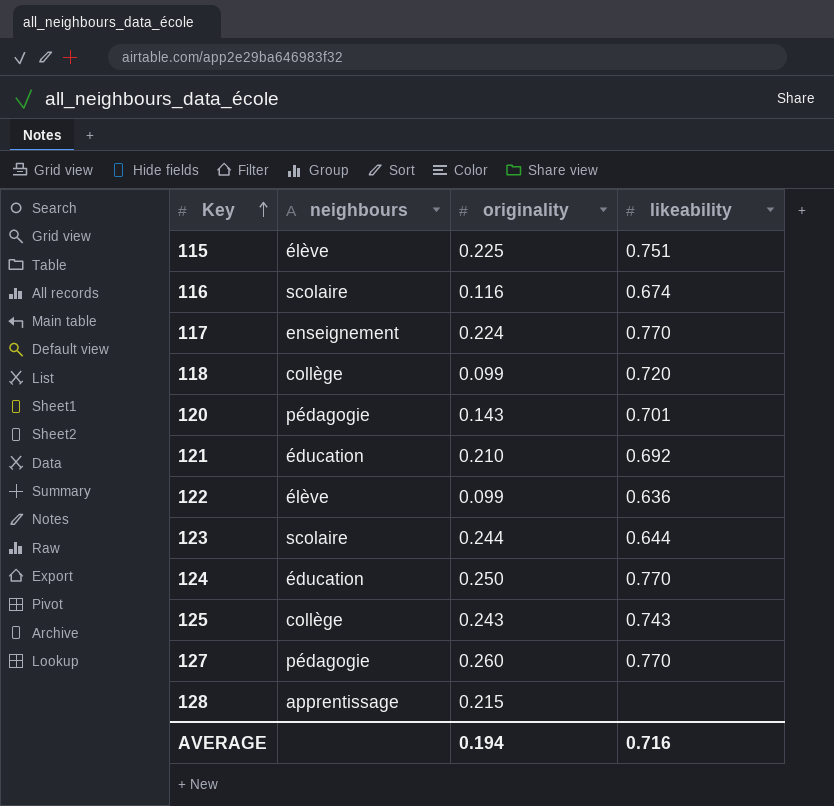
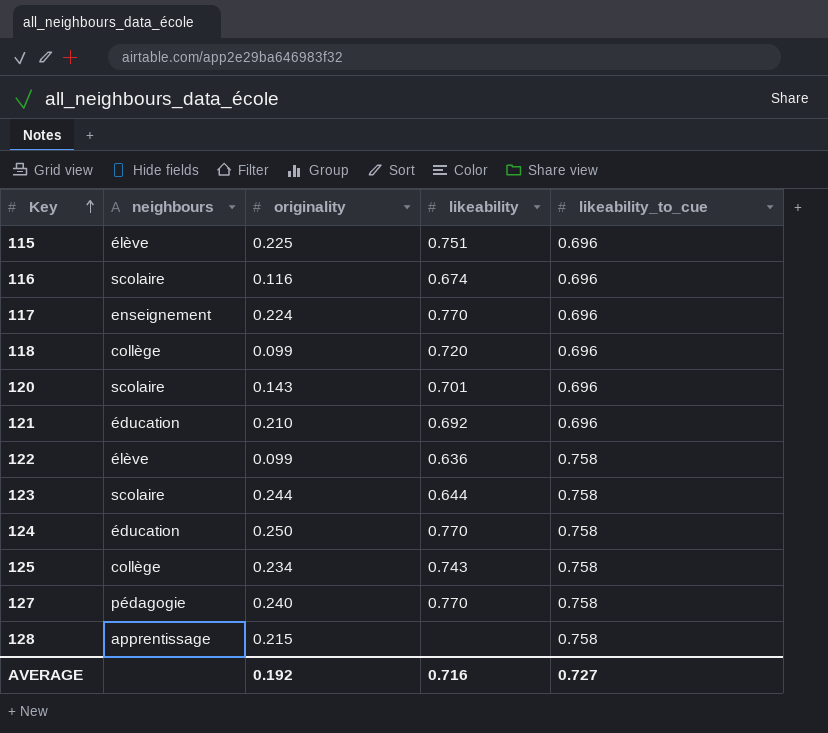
column likeability_to_cue | position: none -> 5
120 | neighbours: pédagogie -> scolaire
125 | originality: 0.243 -> 0.234
127 | originality: 0.260 -> 0.240
AVERAGE | originality: 0.194 -> 0.192

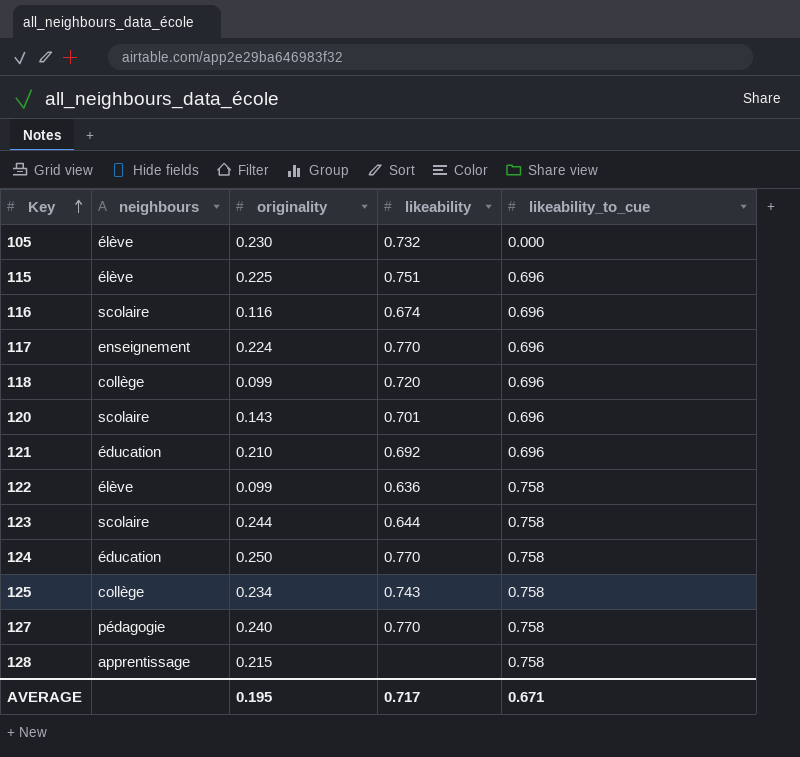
row 105: none -> élève | 0.230 | 0.732 | 0.000
AVERAGE | originality: 0.192 -> 0.195
AVERAGE | likeability: 0.716 -> 0.717
AVERAGE | likeability_to_cue: 0.727 -> 0.671

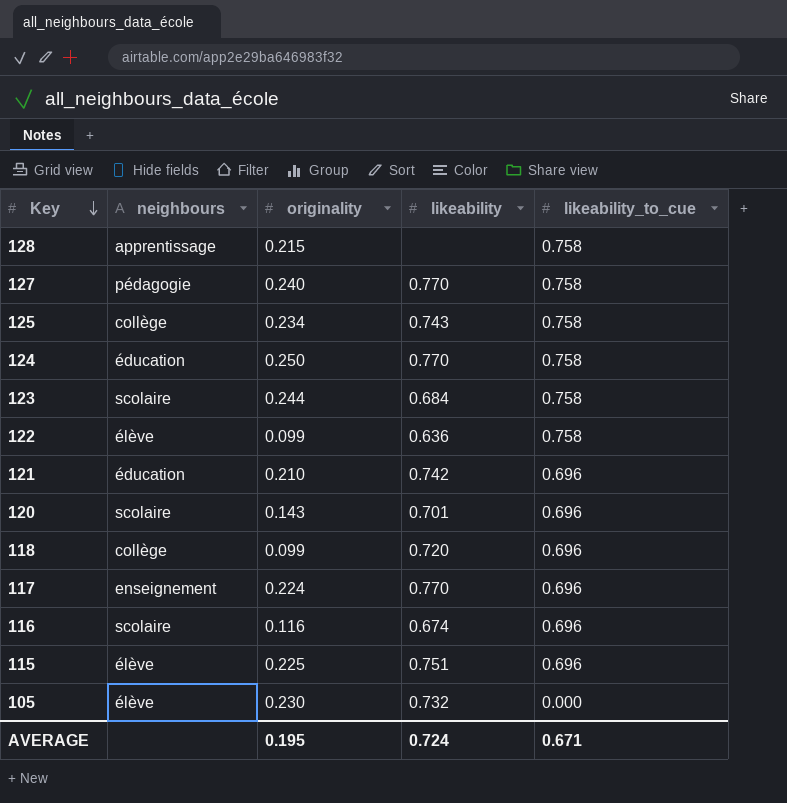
row order: Key ascending -> Key descending
123 | likeability: 0.644 -> 0.684
121 | likeability: 0.692 -> 0.742
AVERAGE | likeability: 0.717 -> 0.724

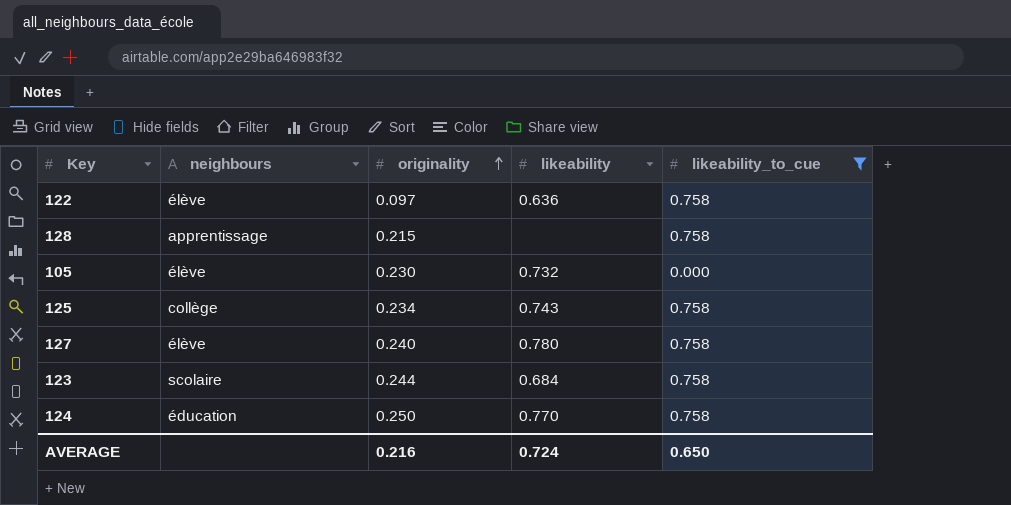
filter: none -> likeability_to_cue != 0.696
row order: Key descending -> originality ascending
122 | originality: 0.099 -> 0.097
127 | neighbours: pédagogie -> élève
127 | likeability: 0.770 -> 0.780
AVERAGE | originality: 0.195 -> 0.216
AVERAGE | likeability_to_cue: 0.671 -> 0.650

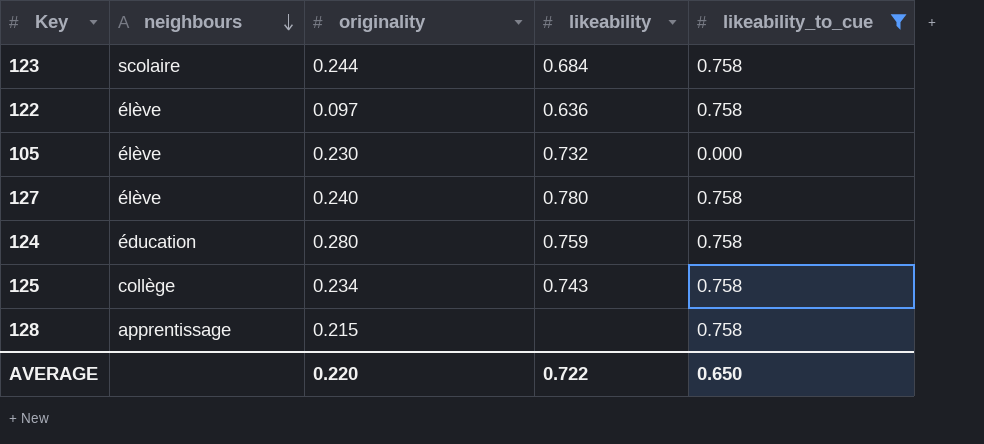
row order: originality ascending -> neighbours descending
124 | originality: 0.250 -> 0.280
124 | likeability: 0.770 -> 0.759
AVERAGE | originality: 0.216 -> 0.220
AVERAGE | likeability: 0.724 -> 0.722

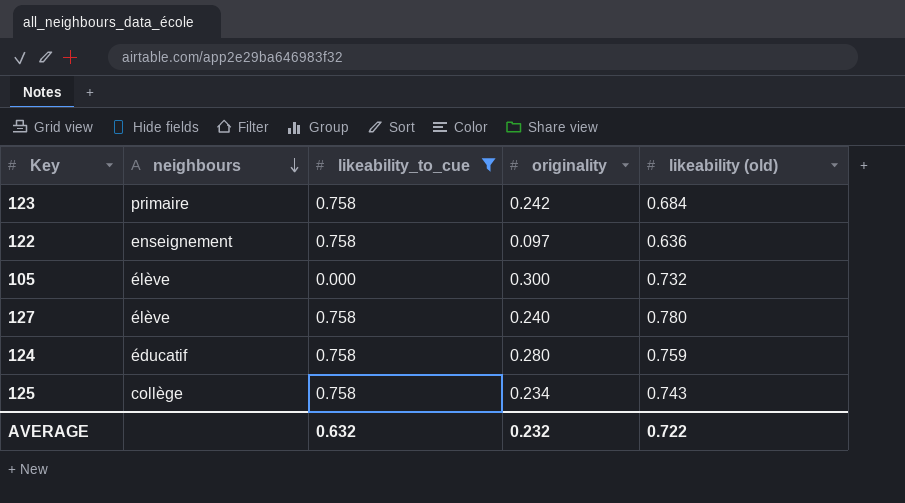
column likeability_to_cue | position: 5 -> 3
column name: likeability -> likeability (old)
row 128: apprentissage | 0.215 | none | 0.758 -> none
123 | neighbours: scolaire -> primaire
123 | originality: 0.244 -> 0.242
122 | neighbours: élève -> enseignement
105 | originality: 0.230 -> 0.300
124 | neighbours: éducation -> éducatif
AVERAGE | likeability_to_cue: 0.650 -> 0.632
AVERAGE | originality: 0.220 -> 0.232

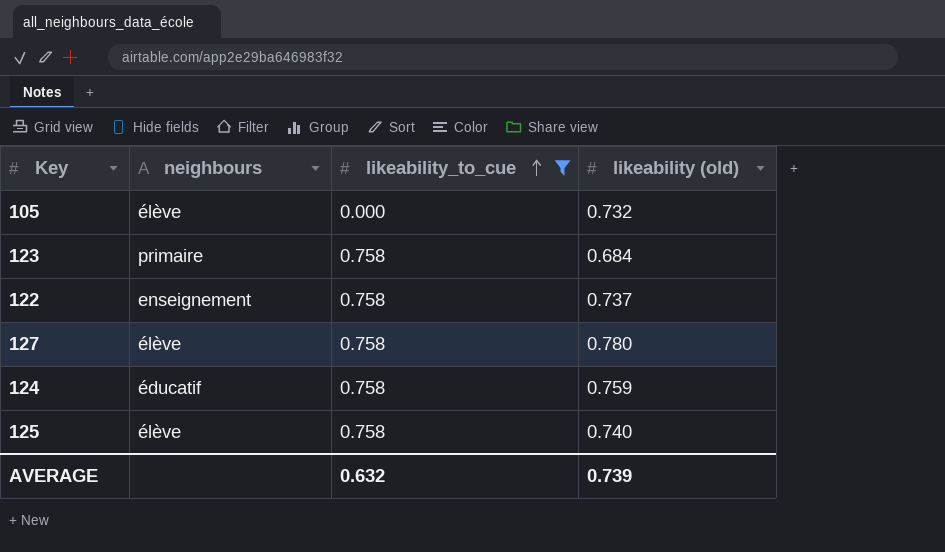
row order: neighbours descending -> likeability_to_cue ascending
column originality | position: 4 -> none
122 | likeability (old): 0.636 -> 0.737
125 | neighbours: collège -> élève
125 | likeability (old): 0.743 -> 0.740
AVERAGE | likeability (old): 0.722 -> 0.739

